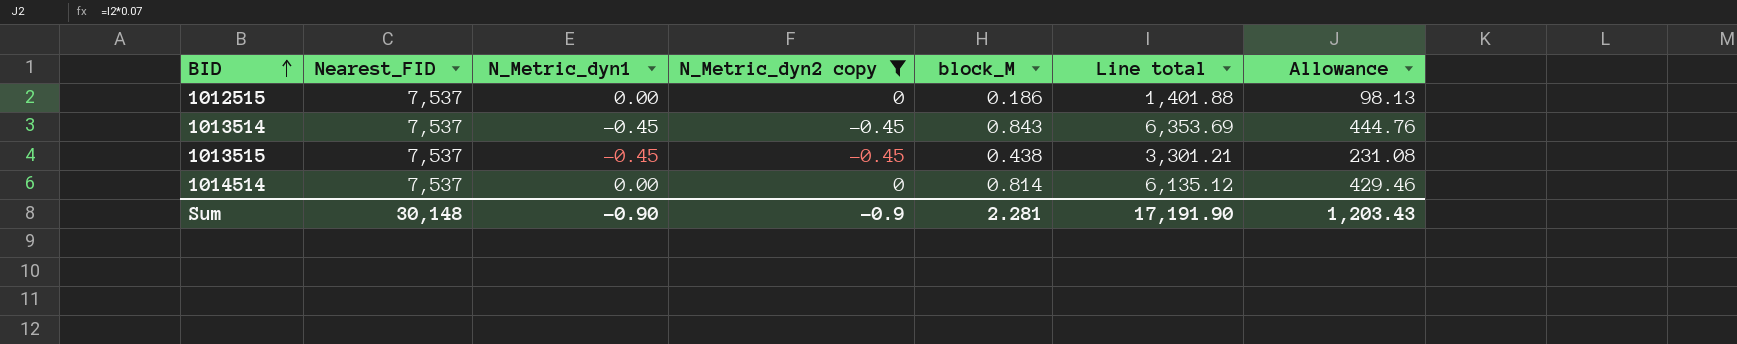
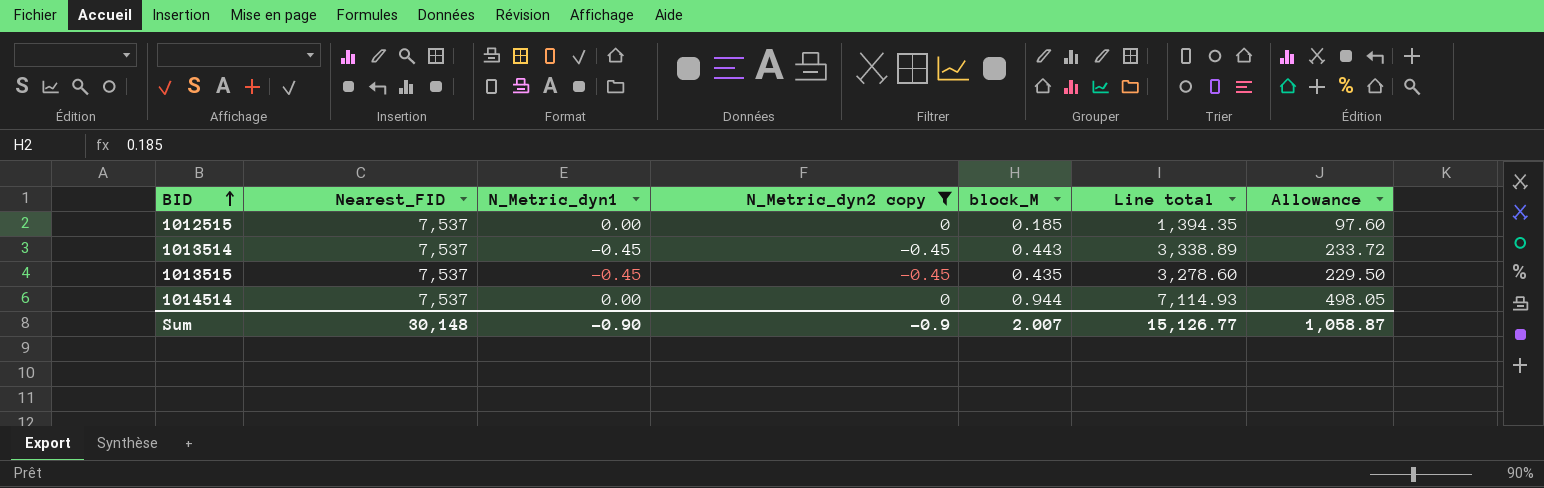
1012515 | block_M: 0.186 -> 0.185
1012515 | Line total: 1,401.88 -> 1,394.35
1012515 | Allowance: 98.13 -> 97.60
1013514 | block_M: 0.843 -> 0.443
1013514 | Line total: 6,353.69 -> 3,338.89
1013514 | Allowance: 444.76 -> 233.72
1013515 | block_M: 0.438 -> 0.435
1013515 | Line total: 3,301.21 -> 3,278.60
1013515 | Allowance: 231.08 -> 229.50
1014514 | block_M: 0.814 -> 0.944
1014514 | Line total: 6,135.12 -> 7,114.93
1014514 | Allowance: 429.46 -> 498.05
Sum | block_M: 2.281 -> 2.007
Sum | Line total: 17,191.90 -> 15,126.77
Sum | Allowance: 1,203.43 -> 1,058.87

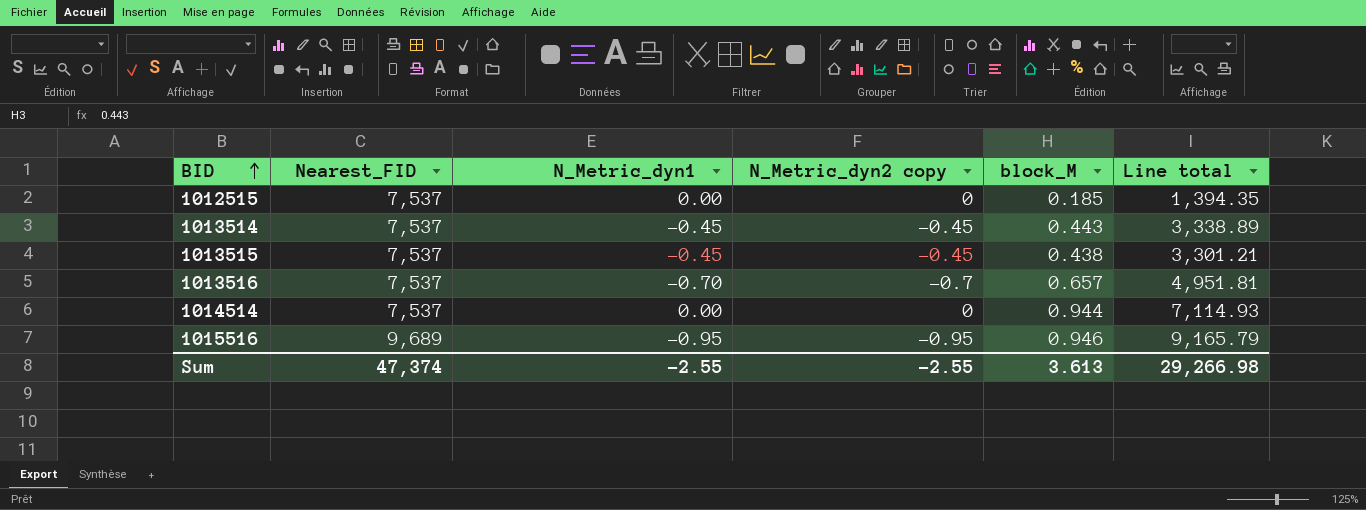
filter: N_Metric_dyn2 copy >= -0.45 -> none
column Allowance | formula: [Line total] * 0.07 -> none
1013515 | block_M: 0.435 -> 0.438
1013515 | Line total: 3,278.60 -> 3,301.21
Sum | Nearest_FID: 30,148 -> 47,374
Sum | N_Metric_dyn1: -0.90 -> -2.55
Sum | N_Metric_dyn2 copy: -0.9 -> -2.55
Sum | block_M: 2.007 -> 3.613
Sum | Line total: 15,126.77 -> 29,266.98

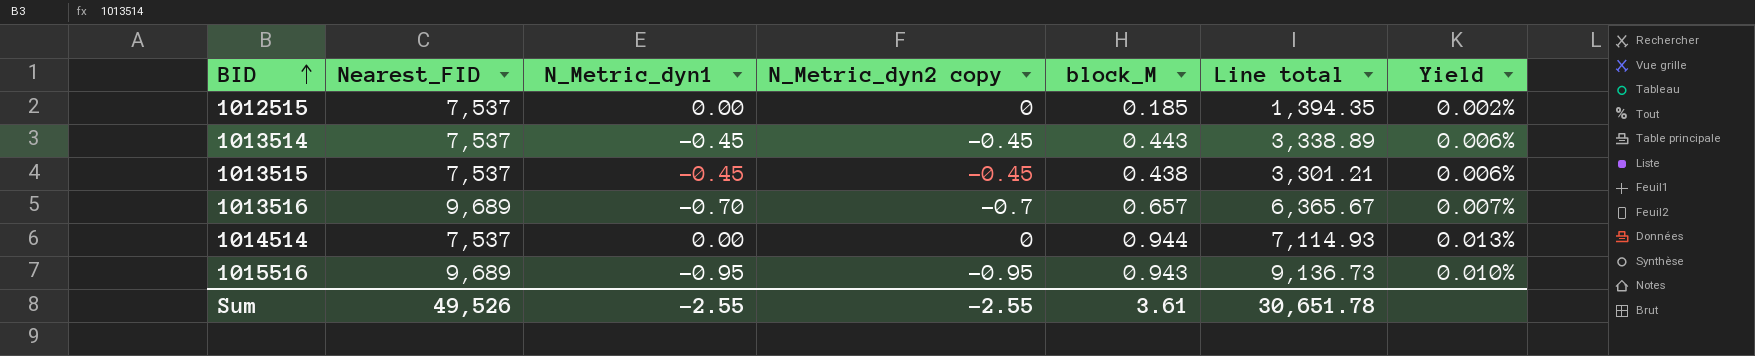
column Yield | formula: none -> [block_M] / [Nearest_FID]
1013516 | Nearest_FID: 7,537 -> 9,689
1013516 | Line total: 4,951.81 -> 6,365.67
1015516 | block_M: 0.946 -> 0.943
1015516 | Line total: 9,165.79 -> 9,136.73
Sum | Nearest_FID: 47,374 -> 49,526
Sum | block_M: 3.613 -> 3.61
Sum | Line total: 29,266.98 -> 30,651.78

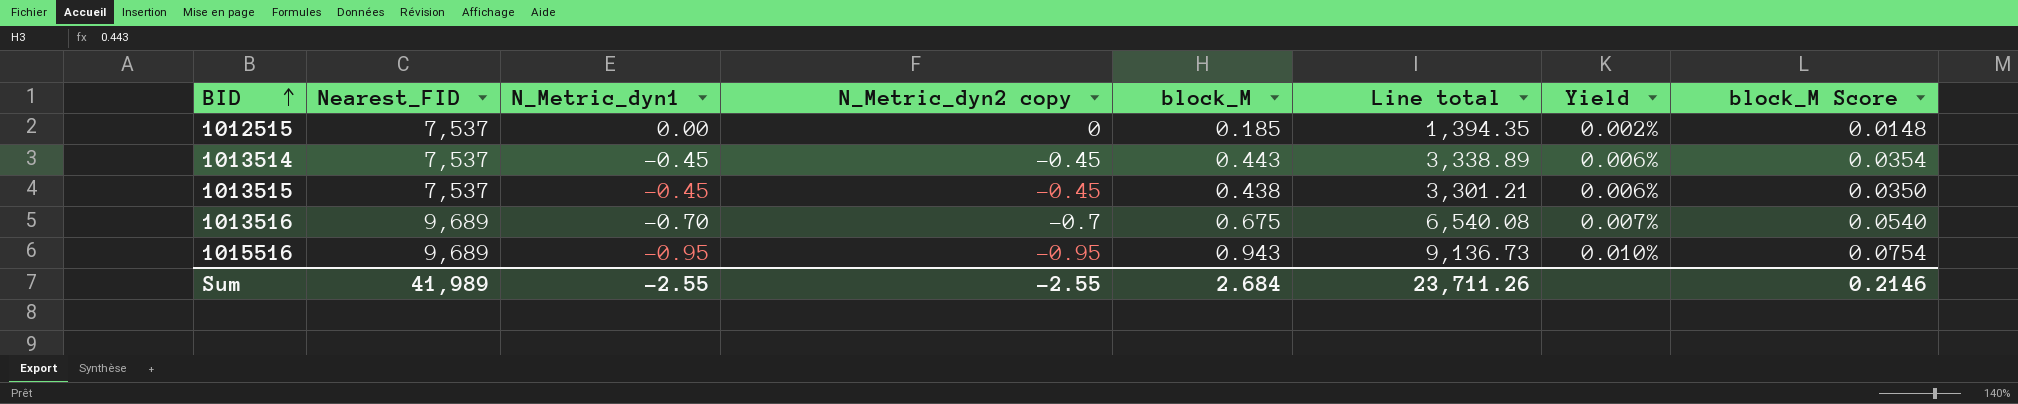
column block_M Score | formula: none -> [block_M] * 0.08
row 1014514: 7,537 | 0.00 | 0 | 0.944 | 7,114.93 | 0.013% -> none
1013516 | block_M: 0.657 -> 0.675
1013516 | Line total: 6,365.67 -> 6,540.08
Sum | Nearest_FID: 49,526 -> 41,989
Sum | block_M: 3.61 -> 2.684
Sum | Line total: 30,651.78 -> 23,711.26

